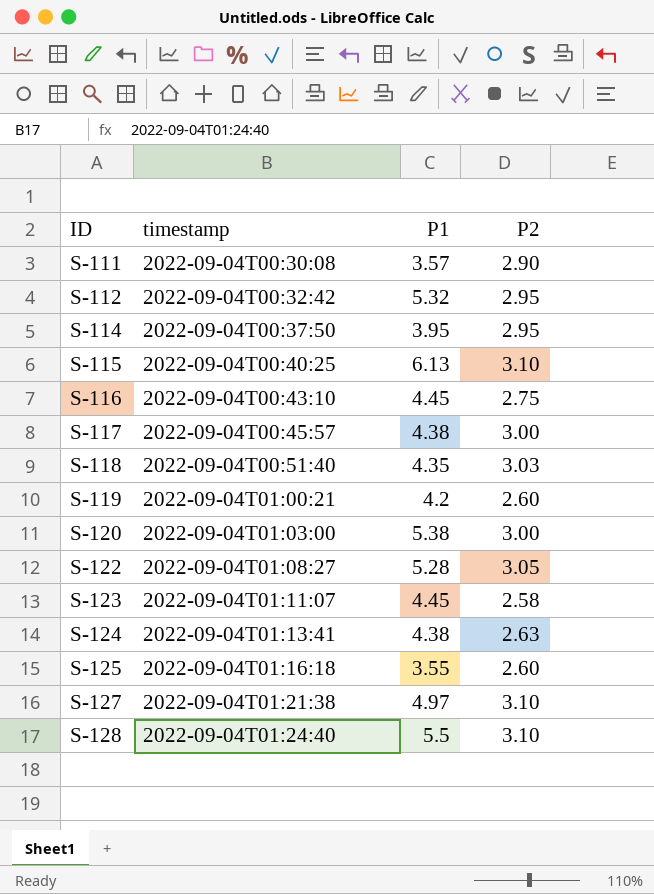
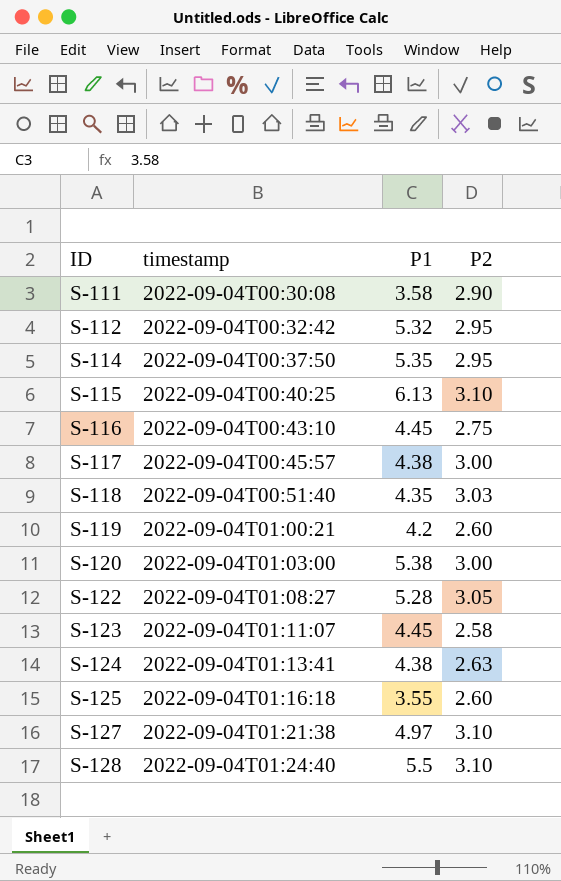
S-111 | P1: 3.57 -> 3.58
S-114 | P1: 3.95 -> 5.35

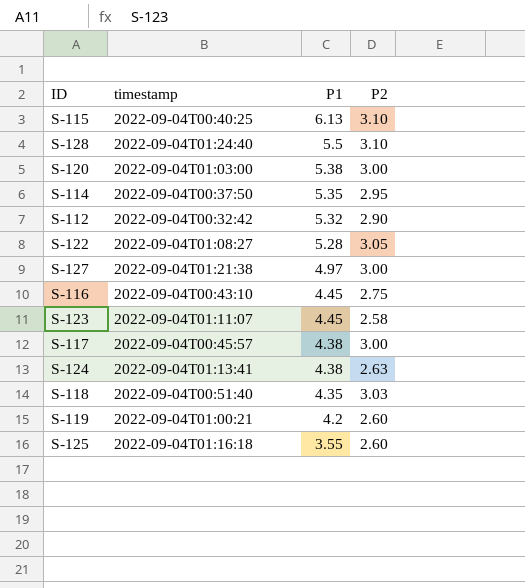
row order: ID ascending -> P1 descending
row S-111: 2022-09-04T00:30:08 | 3.58 | 2.90 -> none
S-112 | P2: 2.95 -> 2.90
S-127 | P2: 3.10 -> 3.00

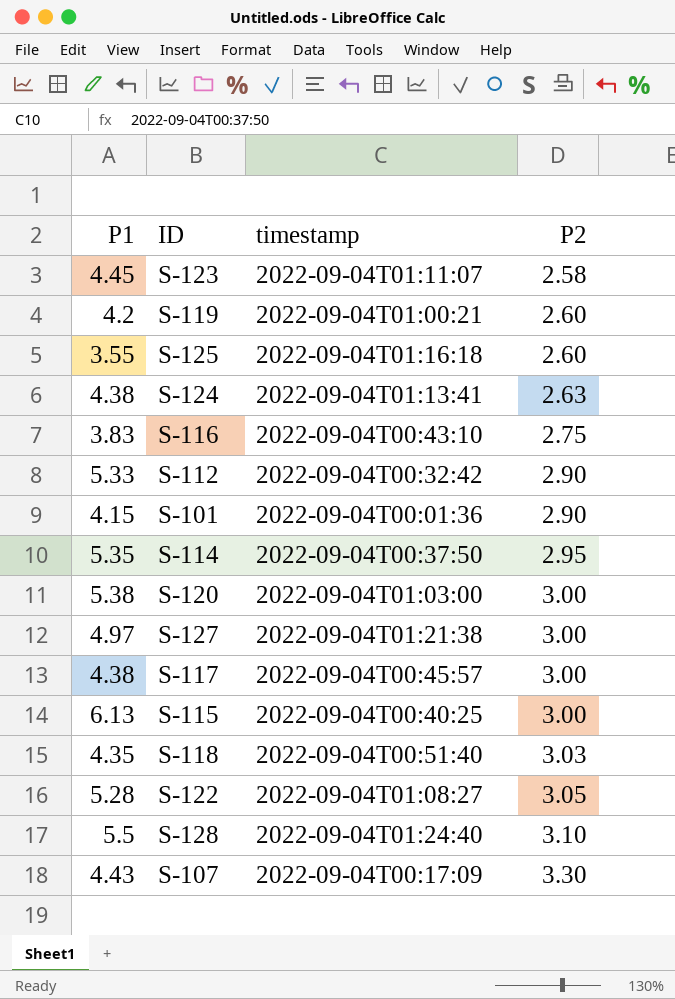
row order: P1 descending -> P2 ascending
column P1 | position: 3 -> 1
S-116 | P1: 4.45 -> 3.83
S-112 | P1: 5.32 -> 5.33
row S-101: none -> 4.15 | 2022-09-04T00:01:36 | 2.90
S-115 | P2: 3.10 -> 3.00
row S-107: none -> 4.43 | 2022-09-04T00:17:09 | 3.30

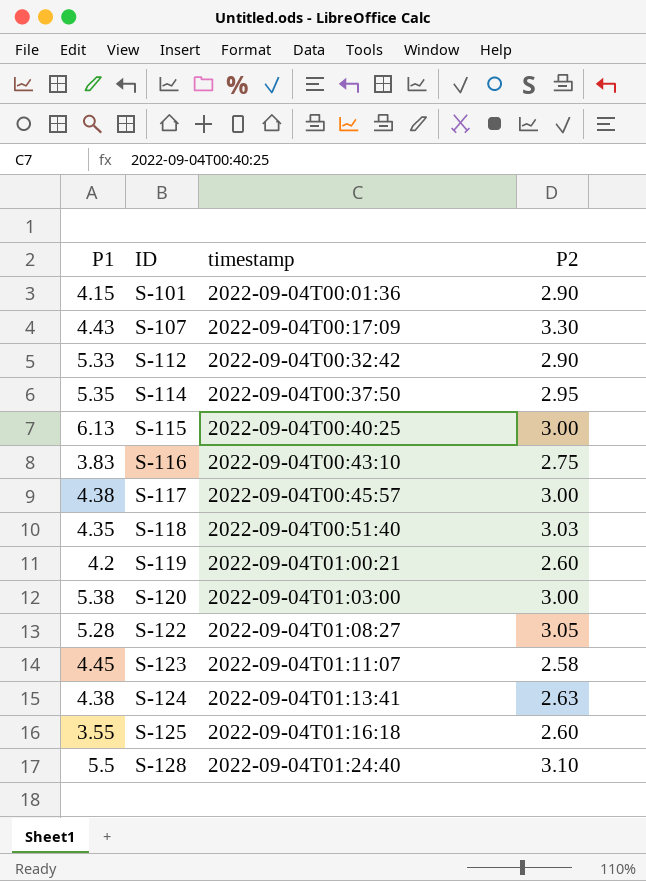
row order: P2 ascending -> ID ascending
row S-127: 4.97 | 2022-09-04T01:21:38 | 3.00 -> none

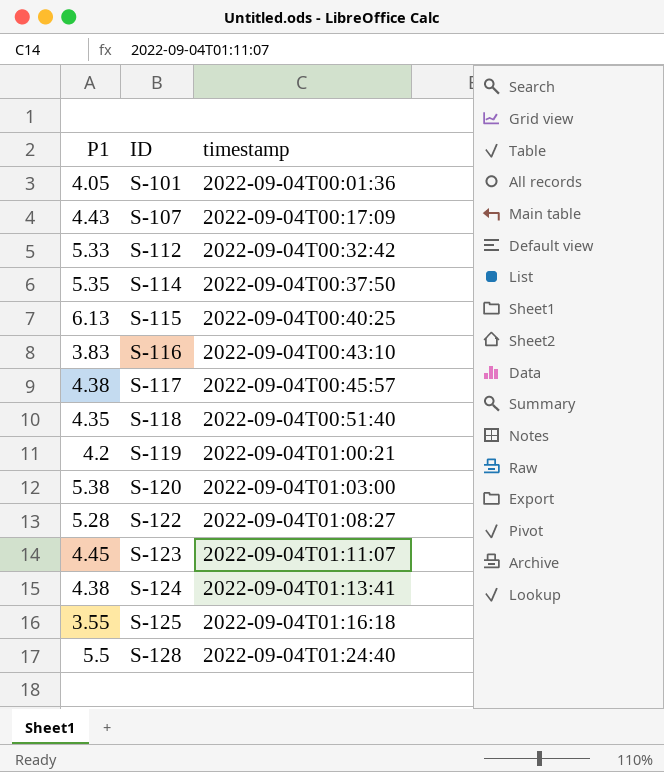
column P2 | position: 4 -> none
S-101 | P1: 4.15 -> 4.05

